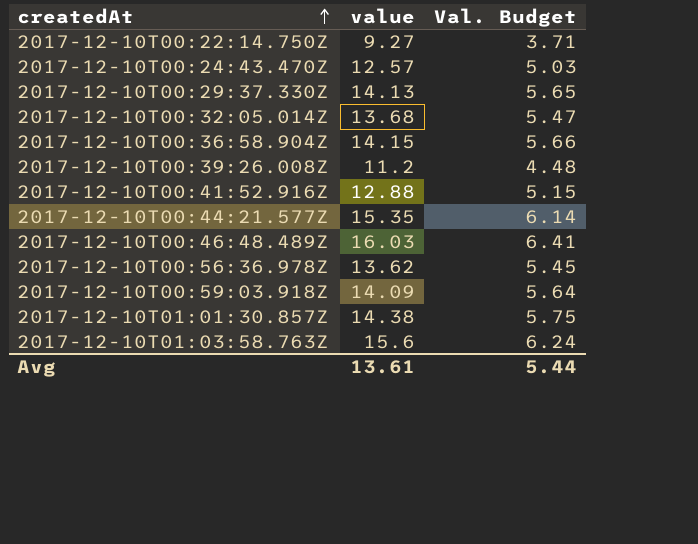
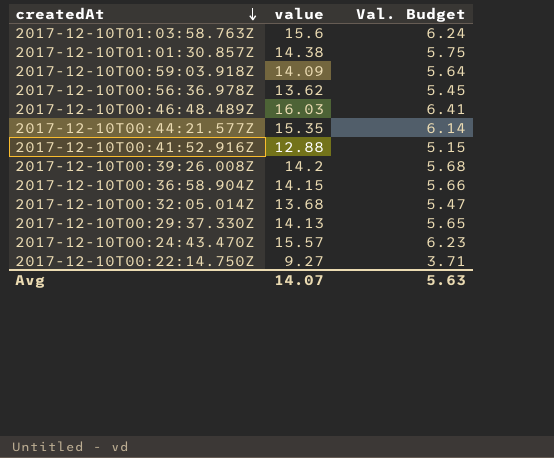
row order: createdAt ascending -> createdAt descending
2017-12-10T00:39:26.008Z | value: 11.2 -> 14.2
2017-12-10T00:39:26.008Z | Val. Budget: 4.48 -> 5.68
2017-12-10T00:24:43.470Z | value: 12.57 -> 15.57
2017-12-10T00:24:43.470Z | Val. Budget: 5.03 -> 6.23
Avg | value: 13.61 -> 14.07
Avg | Val. Budget: 5.44 -> 5.63

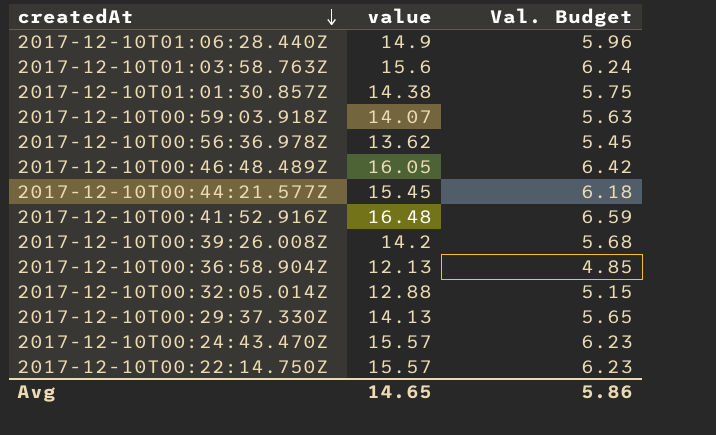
row 2017-12-10T01:06:28.440Z: none -> 14.9 | 5.96
2017-12-10T00:59:03.918Z | value: 14.09 -> 14.07
2017-12-10T00:59:03.918Z | Val. Budget: 5.64 -> 5.63
2017-12-10T00:46:48.489Z | value: 16.03 -> 16.05
2017-12-10T00:46:48.489Z | Val. Budget: 6.41 -> 6.42
2017-12-10T00:44:21.577Z | value: 15.35 -> 15.45
2017-12-10T00:44:21.577Z | Val. Budget: 6.14 -> 6.18
2017-12-10T00:41:52.916Z | value: 12.88 -> 16.48
2017-12-10T00:41:52.916Z | Val. Budget: 5.15 -> 6.59
2017-12-10T00:36:58.904Z | value: 14.15 -> 12.13
2017-12-10T00:36:58.904Z | Val. Budget: 5.66 -> 4.85
2017-12-10T00:32:05.014Z | value: 13.68 -> 12.88
2017-12-10T00:32:05.014Z | Val. Budget: 5.47 -> 5.15
2017-12-10T00:22:14.750Z | value: 9.27 -> 15.57
2017-12-10T00:22:14.750Z | Val. Budget: 3.71 -> 6.23
Avg | value: 14.07 -> 14.65
Avg | Val. Budget: 5.63 -> 5.86

